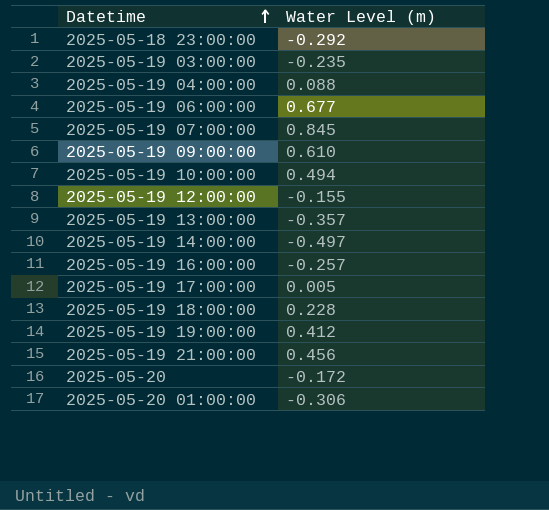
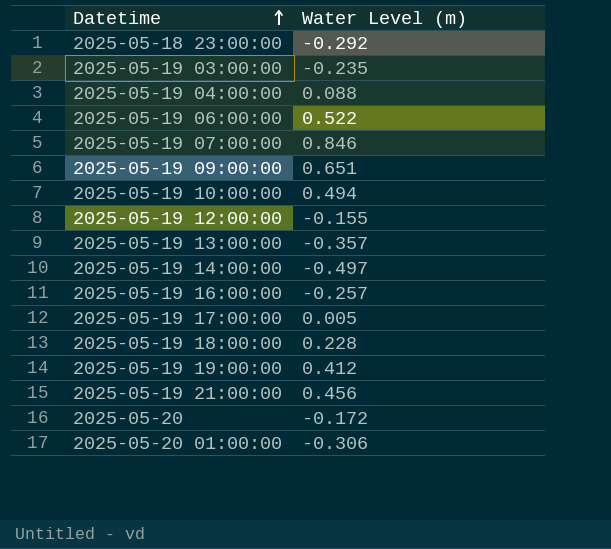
2025-05-19 06:00:00 | Water Level (m): 0.677 -> 0.522
2025-05-19 07:00:00 | Water Level (m): 0.845 -> 0.846
2025-05-19 09:00:00 | Water Level (m): 0.610 -> 0.651

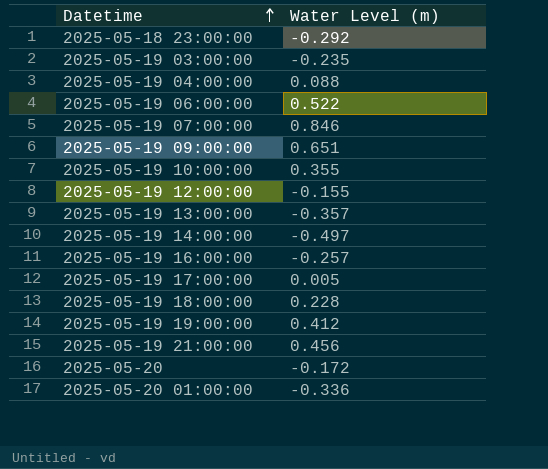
2025-05-19 10:00:00 | Water Level (m): 0.494 -> 0.355
2025-05-20 01:00:00 | Water Level (m): -0.306 -> -0.336

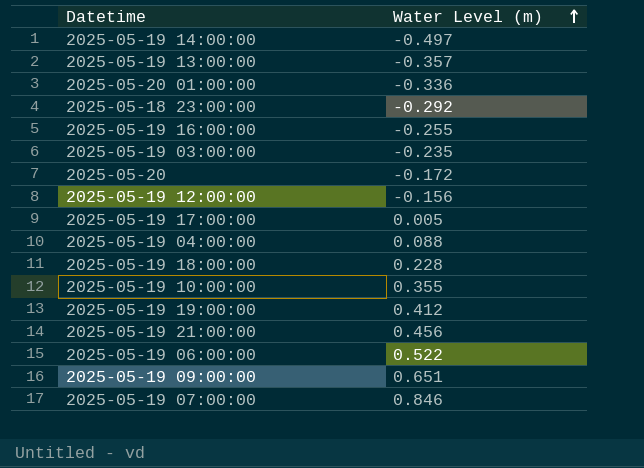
row order: Datetime ascending -> Water Level (m) ascending
2025-05-19 16:00:00 | Water Level (m): -0.257 -> -0.255
2025-05-19 12:00:00 | Water Level (m): -0.155 -> -0.156

